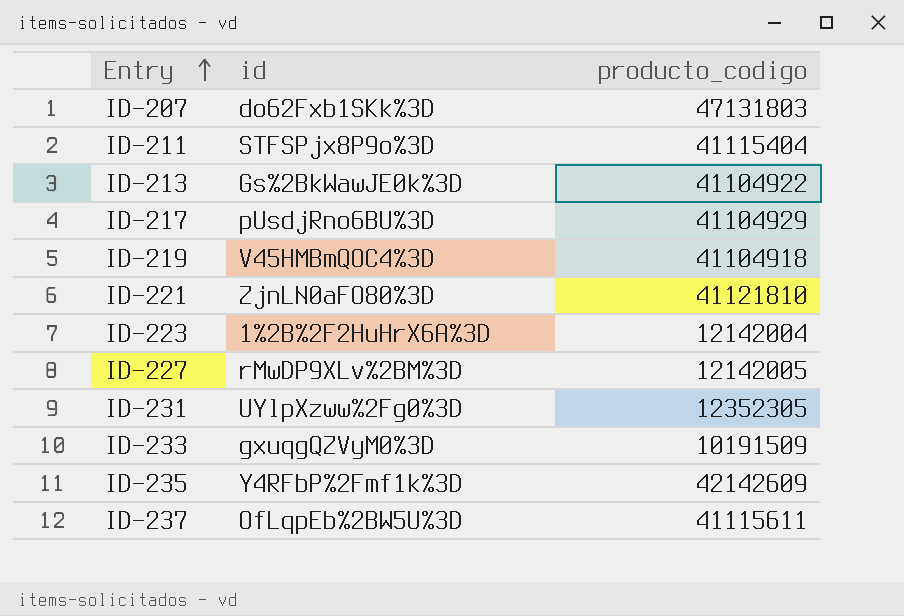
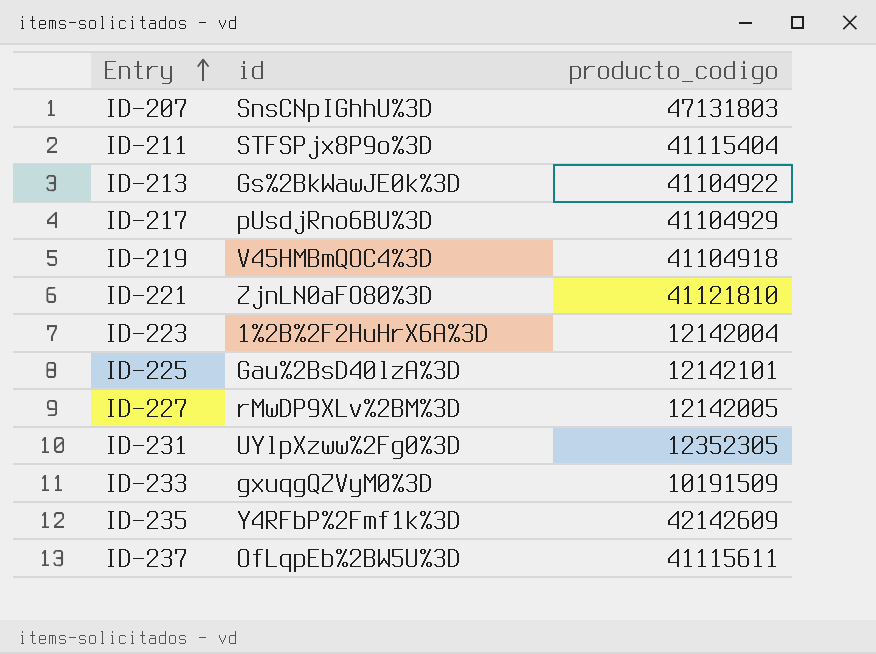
ID-207 | id: do62Fxb1SKk%3D -> SnsCNpIGhhU%3D
row ID-225: none -> Gau%2BsD40lzA%3D | 12142101

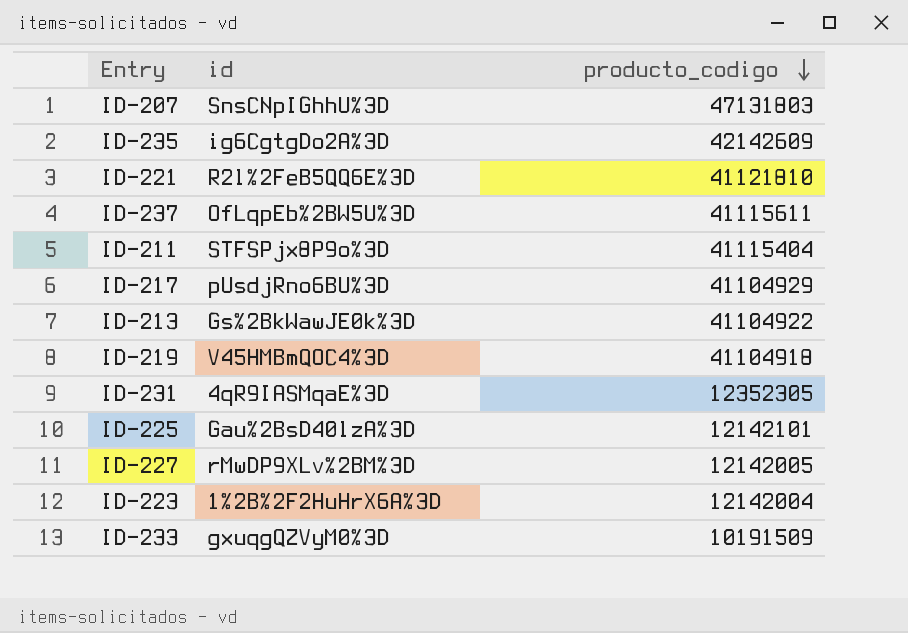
row order: Entry ascending -> producto_codigo descending
ID-235 | id: Y4RFbP%2Fmf1k%3D -> ig6CgtgDo2A%3D
ID-221 | id: ZjnLN0aFO80%3D -> R2l%2FeB5QQ6E%3D
ID-231 | id: UYlpXzww%2Fg0%3D -> 4qR9IASMqaE%3D

